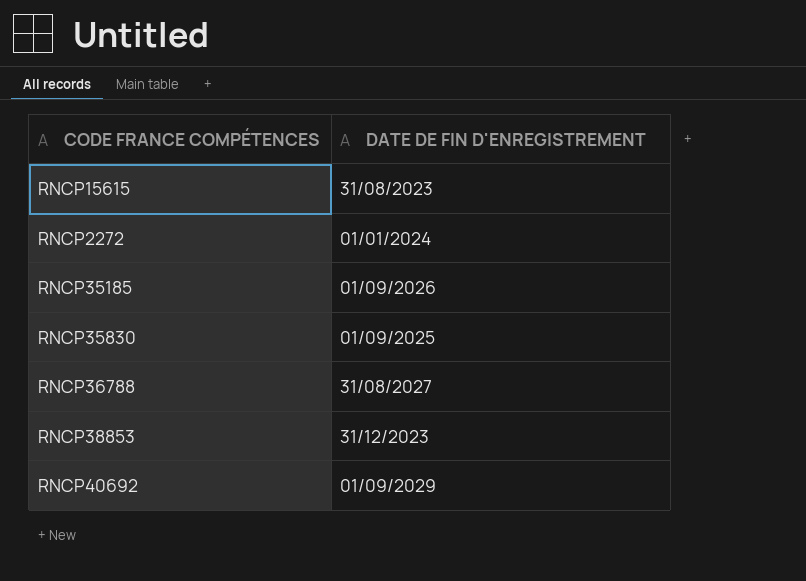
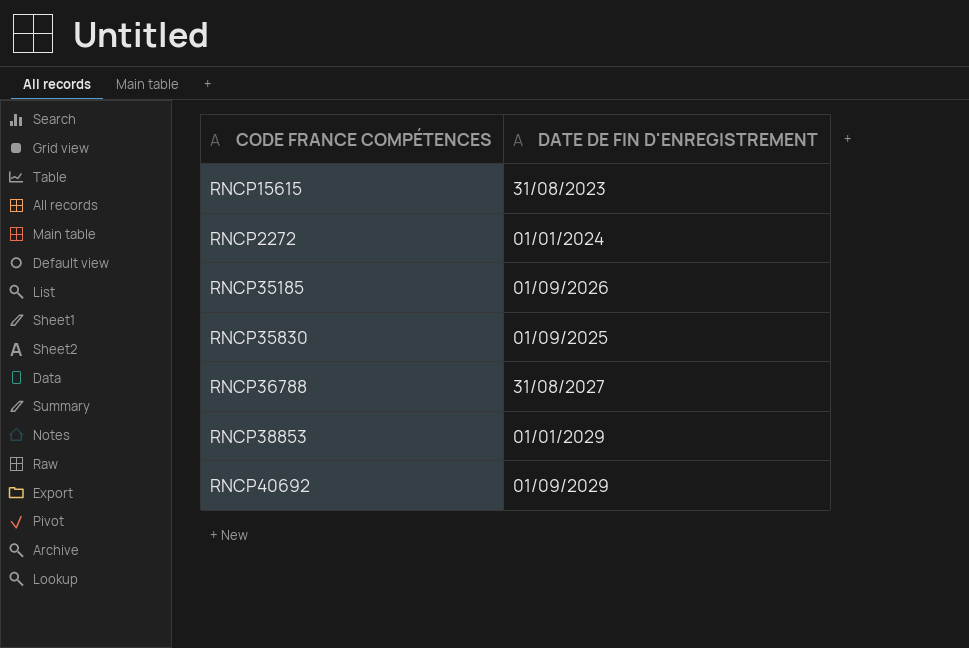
RNCP38853 | DATE DE FIN D'ENREGISTREMENT: 31/12/2023 -> 01/01/2029

